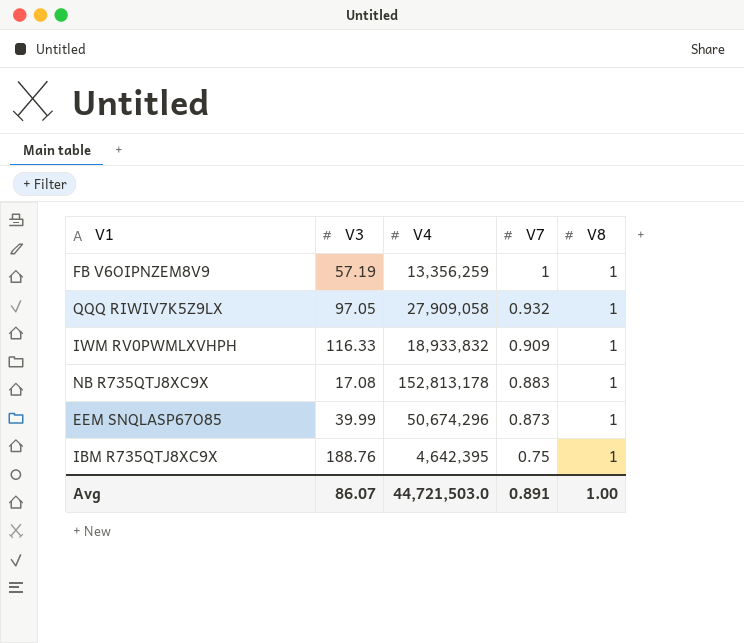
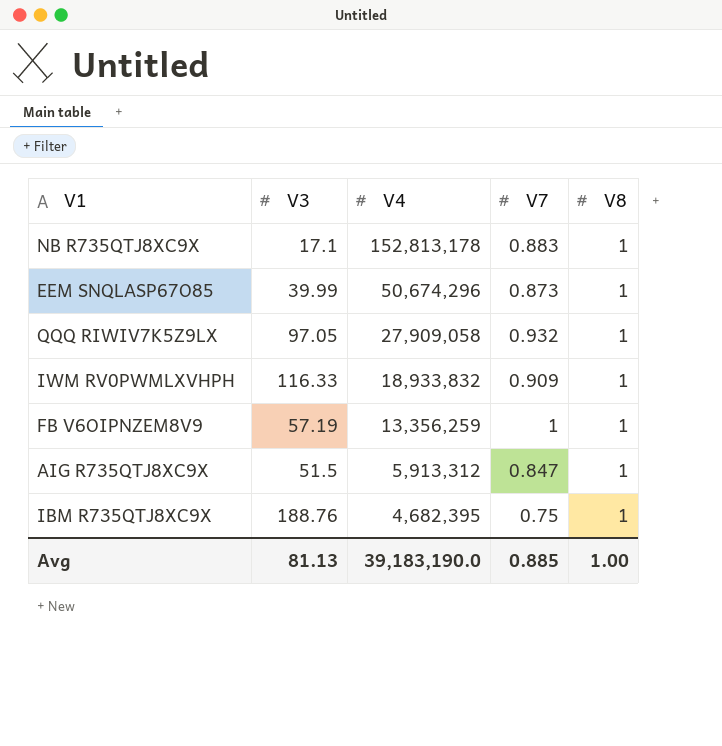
row order: V7 descending -> V4 descending
NB R735QTJ8XC9X | V3: 17.08 -> 17.1
row AIG R735QTJ8XC9X: none -> 51.5 | 5,913,312 | 0.847 | 1
IBM R735QTJ8XC9X | V4: 4,642,395 -> 4,682,395
Avg | V3: 86.07 -> 81.13
Avg | V4: 44,721,503.0 -> 39,183,190.0
Avg | V7: 0.891 -> 0.885

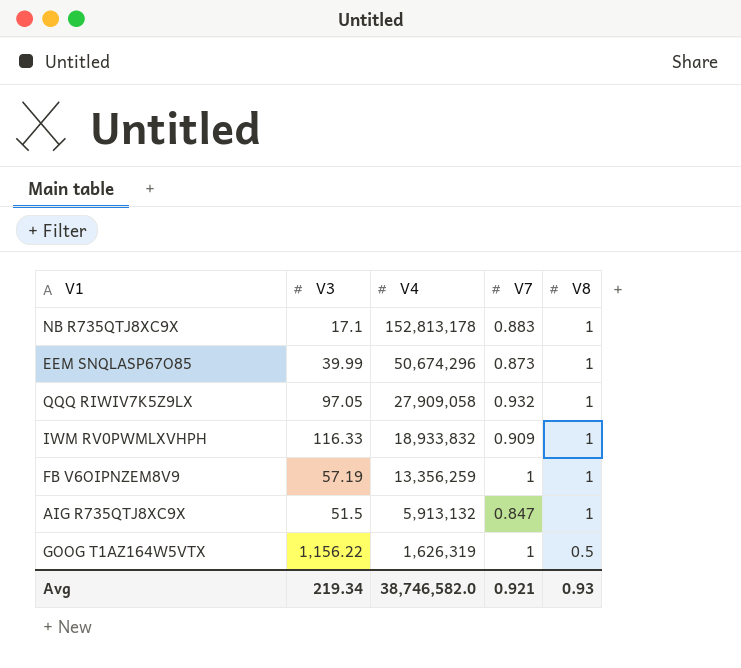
row IBM R735QTJ8XC9X: 188.76 | 4,682,395 | 0.75 | 1 -> none
AIG R735QTJ8XC9X | V4: 5,913,312 -> 5,913,132
row GOOG T1AZ164W5VTX: none -> 1,156.22 | 1,626,319 | 1 | 0.5
Avg | V3: 81.13 -> 219.34
Avg | V4: 39,183,190.0 -> 38,746,582.0
Avg | V7: 0.885 -> 0.921
Avg | V8: 1.00 -> 0.93

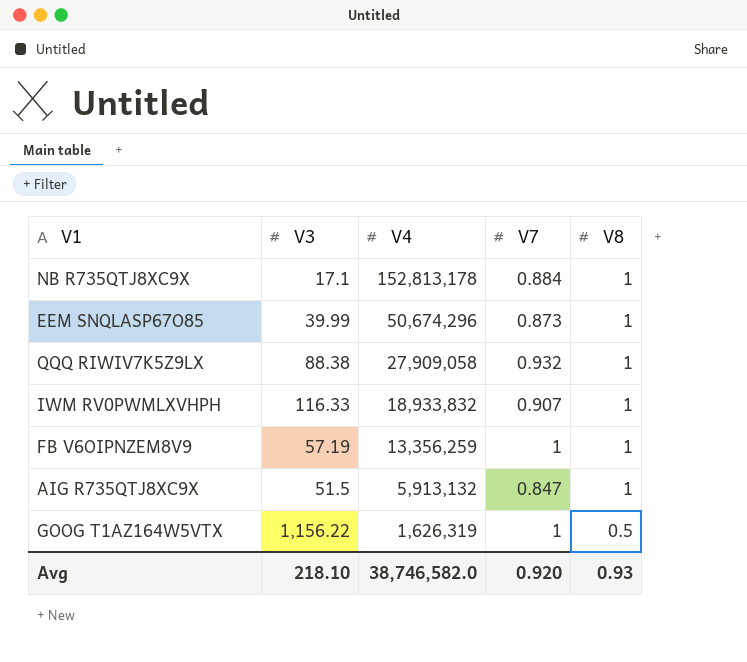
NB R735QTJ8XC9X | V7: 0.883 -> 0.884
QQQ RIWIV7K5Z9LX | V3: 97.05 -> 88.38
IWM RV0PWMLXVHPH | V7: 0.909 -> 0.907
Avg | V3: 219.34 -> 218.10
Avg | V7: 0.921 -> 0.920

